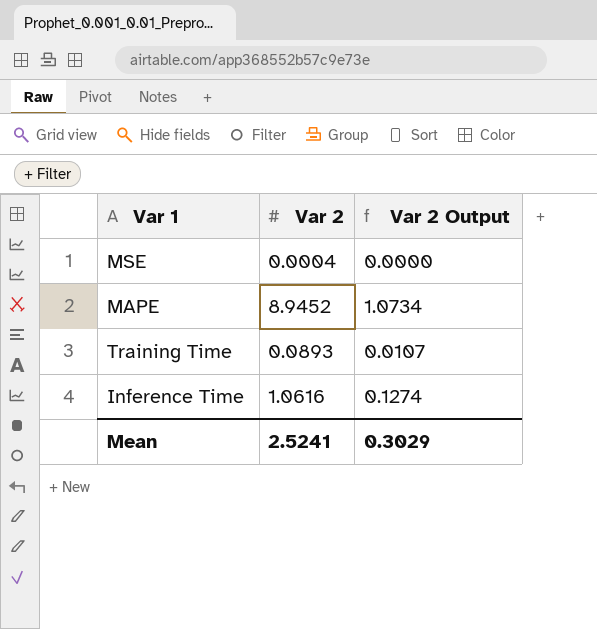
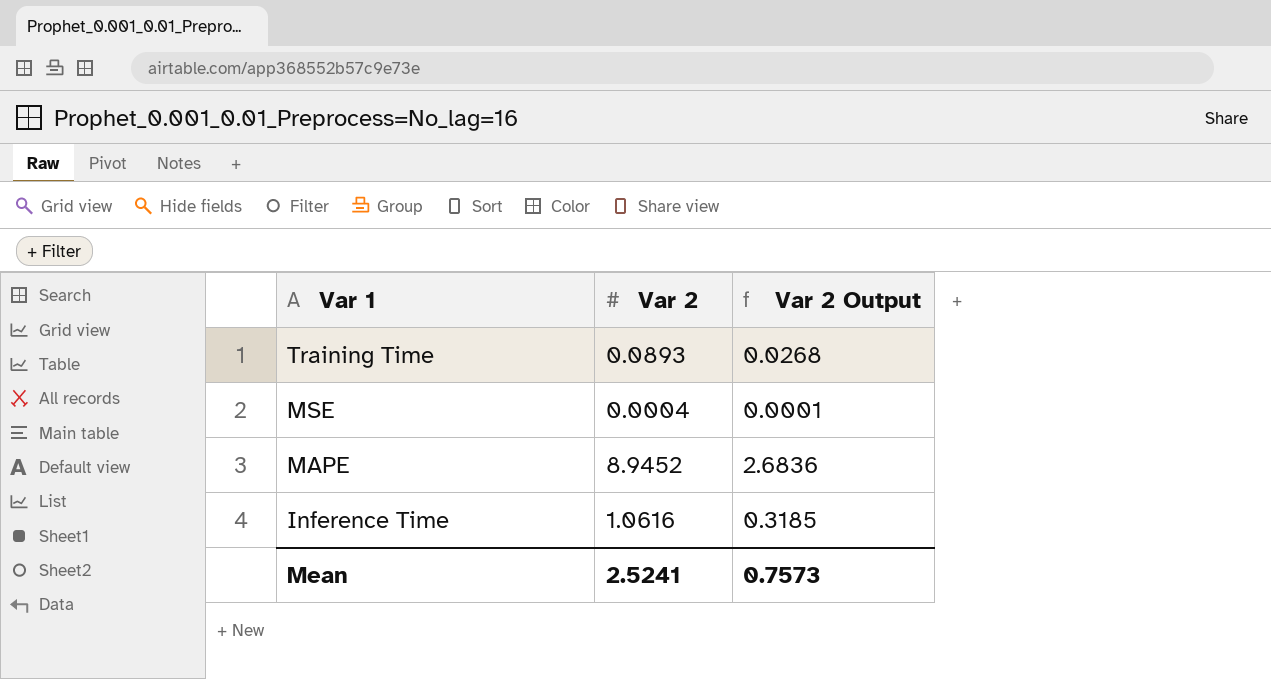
row order: none -> Var 1 descending
column Var 2 Output | formula: [Var 2] * 0.12 -> [Var 2] * 0.3
Mean | Var 2 Output: 0.3029 -> 0.7573

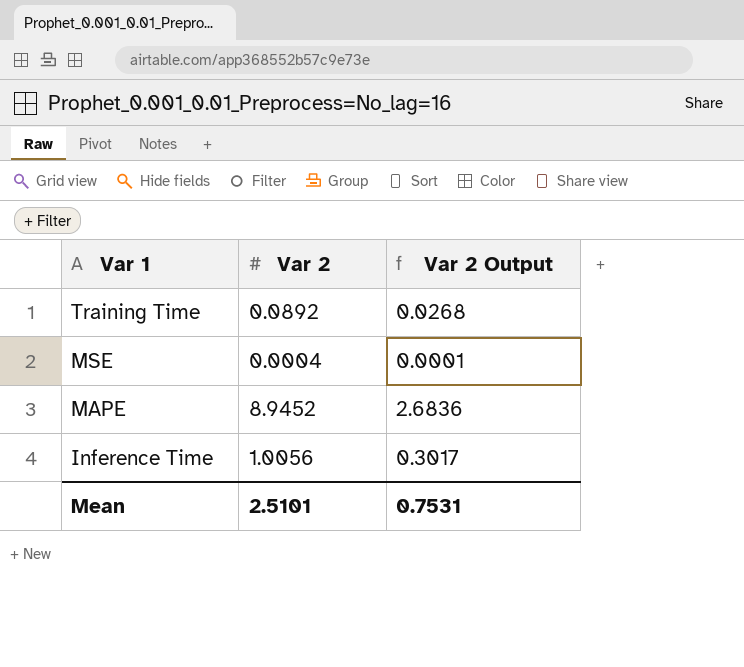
Training Time | Var 2: 0.0893 -> 0.0892
Inference Time | Var 2: 1.0616 -> 1.0056
Inference Time | Var 2 Output: 0.3185 -> 0.3017
Mean | Var 2: 2.5241 -> 2.5101
Mean | Var 2 Output: 0.7573 -> 0.7531

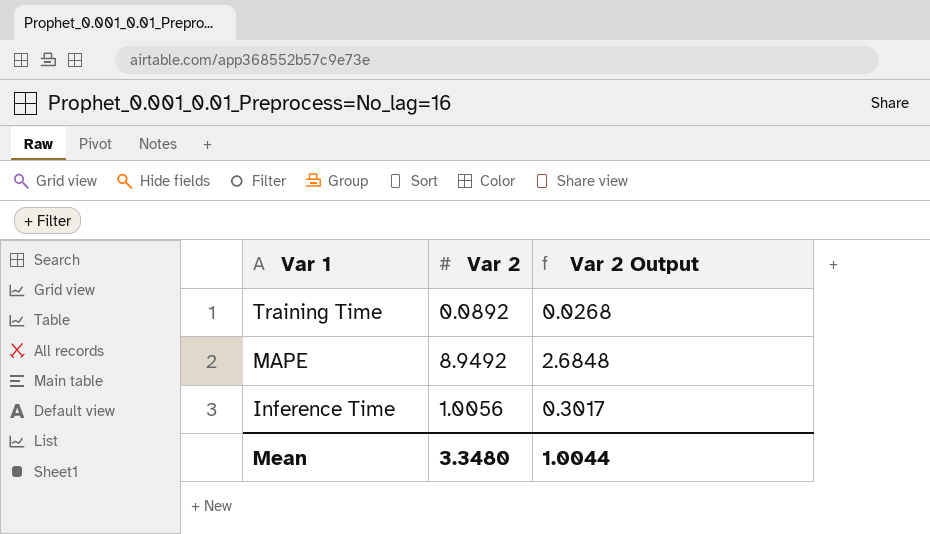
row MSE: 0.0004 | 0.0001 -> none
MAPE | Var 2: 8.9452 -> 8.9492
MAPE | Var 2 Output: 2.6836 -> 2.6848
Mean | Var 2: 2.5101 -> 3.3480
Mean | Var 2 Output: 0.7531 -> 1.0044

